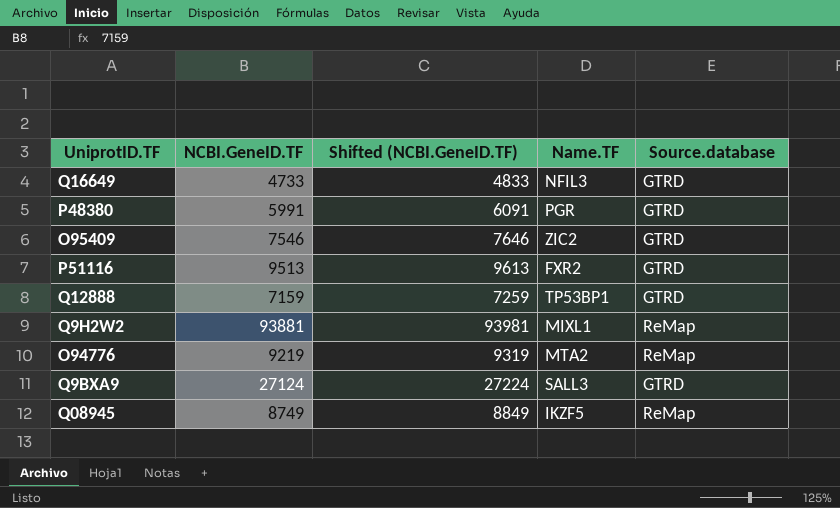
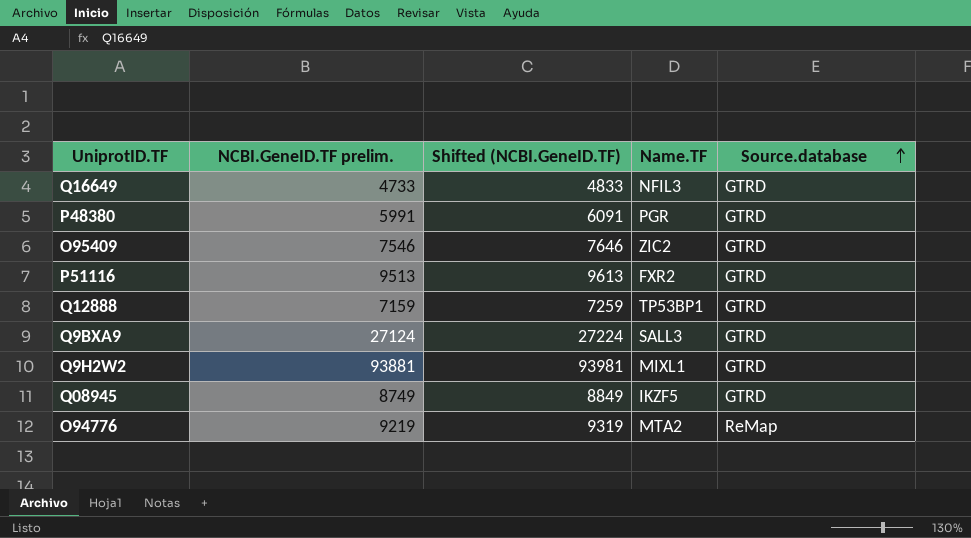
row order: none -> Source.database ascending
column name: NCBI.GeneID.TF -> NCBI.GeneID.TF prelim.
Q9H2W2 | Source.database: ReMap -> GTRD
Q08945 | Source.database: ReMap -> GTRD

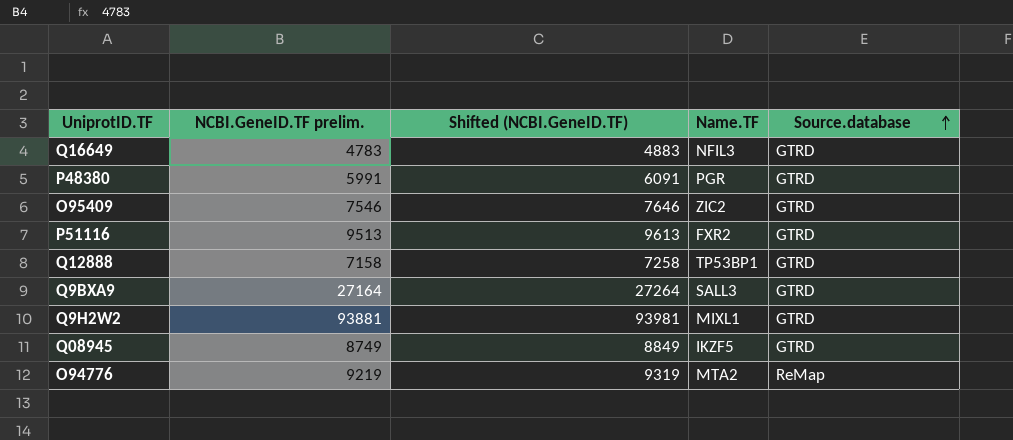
Q16649 | NCBI.GeneID.TF prelim.: 4733 -> 4783
Q16649 | Shifted (NCBI.GeneID.TF): 4833 -> 4883
Q12888 | NCBI.GeneID.TF prelim.: 7159 -> 7158
Q12888 | Shifted (NCBI.GeneID.TF): 7259 -> 7258
Q9BXA9 | NCBI.GeneID.TF prelim.: 27124 -> 27164
Q9BXA9 | Shifted (NCBI.GeneID.TF): 27224 -> 27264

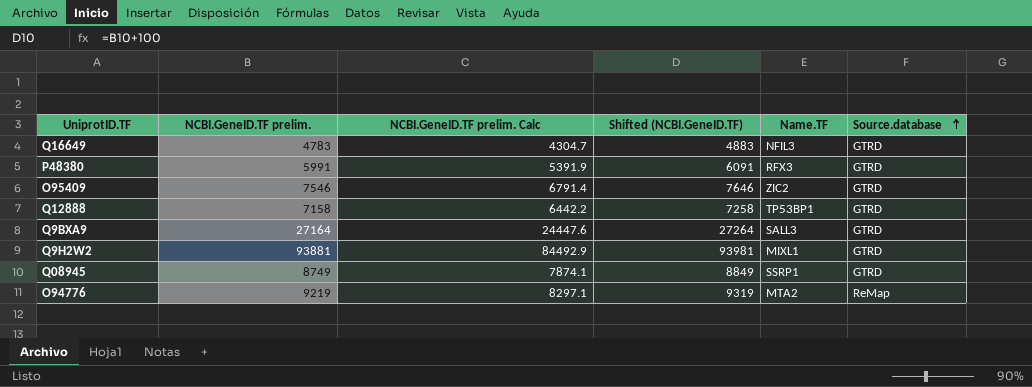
column NCBI.GeneID.TF prelim. Calc | formula: none -> [NCBI.GeneID.TF prelim.] * 0.9
row P51116: 9513 | 9613 | FXR2 | GTRD -> none
P48380 | Name.TF: PGR -> RFX3
Q08945 | Name.TF: IKZF5 -> SSRP1

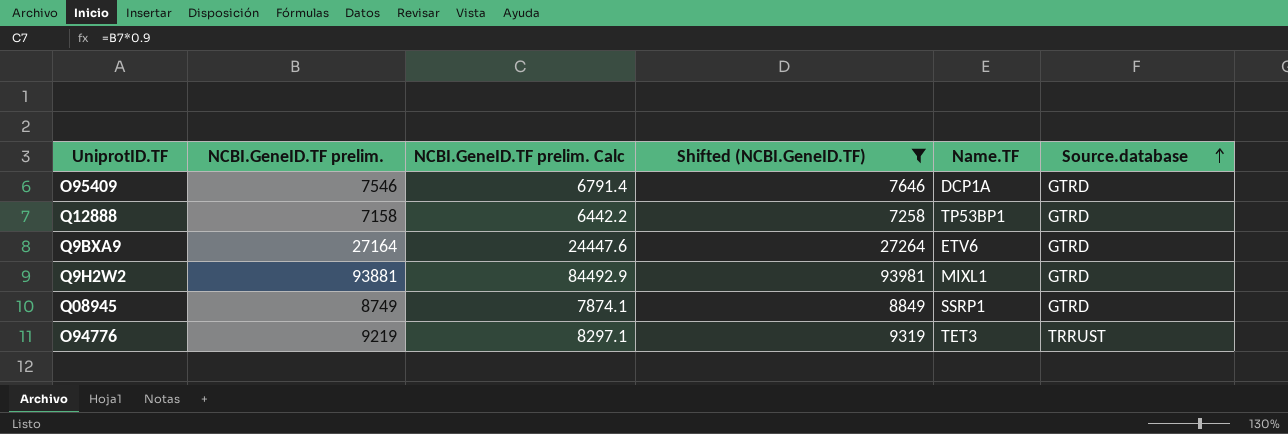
filter: none -> Shifted (NCBI.GeneID.TF) >= 7258
O95409 | Name.TF: ZIC2 -> DCP1A
Q9BXA9 | Name.TF: SALL3 -> ETV6
O94776 | Name.TF: MTA2 -> TET3
O94776 | Source.database: ReMap -> TRRUST

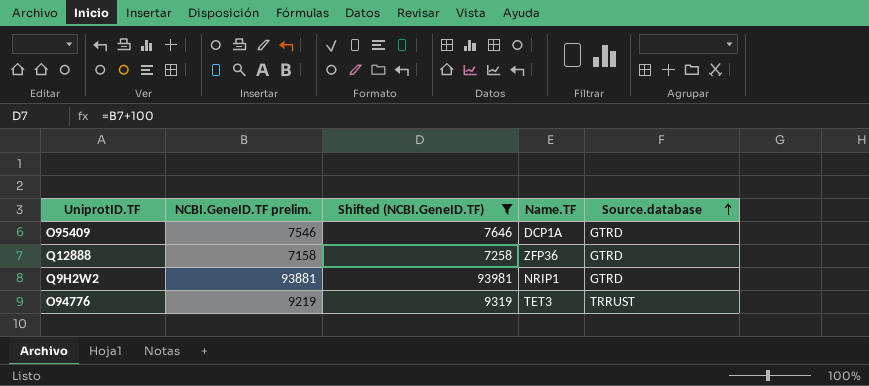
column NCBI.GeneID.TF prelim. Calc | formula: [NCBI.GeneID.TF prelim.] * 0.9 -> none
row Q9BXA9: 27164 | 24447.6 | 27264 | ETV6 | GTRD -> none
row Q08945: 8749 | 7874.1 | 8849 | SSRP1 | GTRD -> none
Q12888 | Name.TF: TP53BP1 -> ZFP36
Q9H2W2 | Name.TF: MIXL1 -> NRIP1

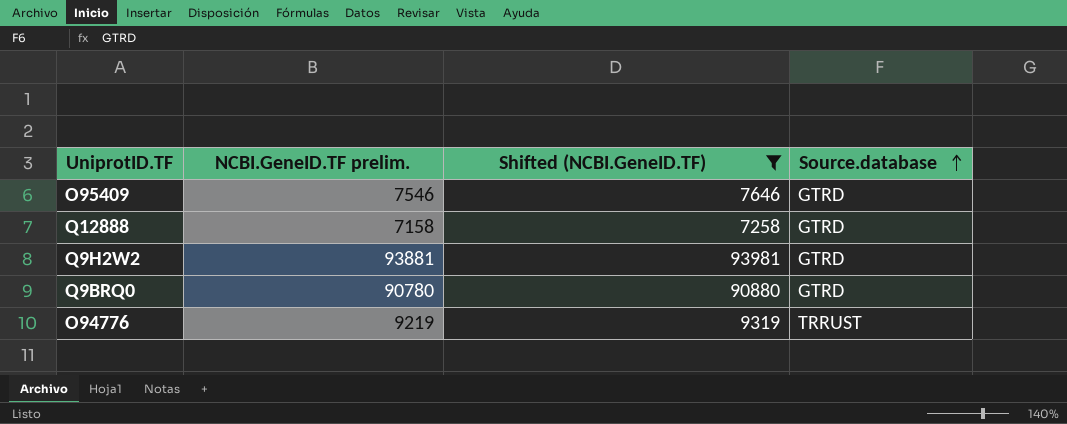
column Name.TF | position: 4 -> none
row Q9BRQ0: none -> 90780 | 90880 | GTRD

